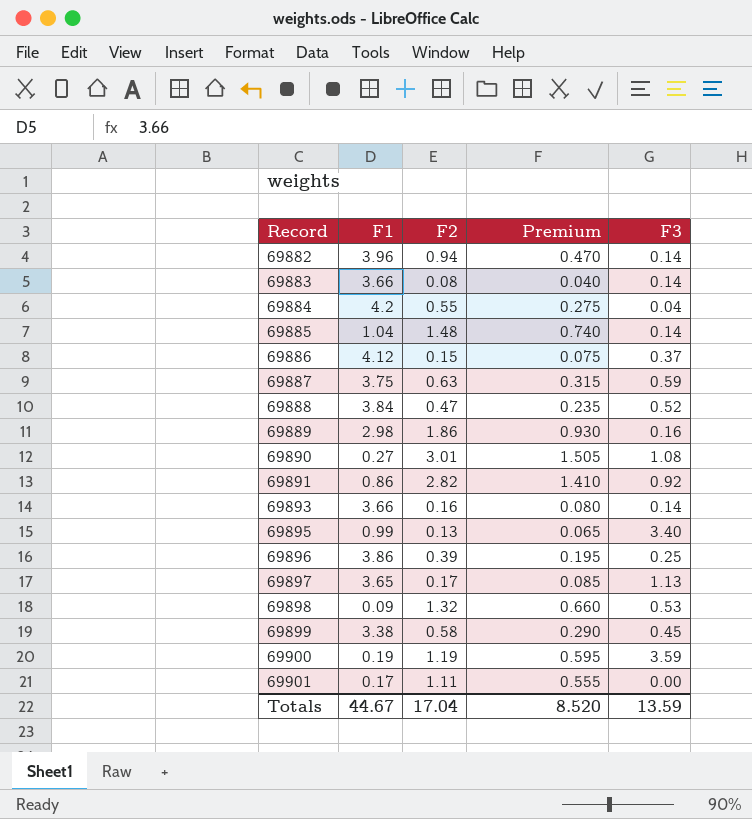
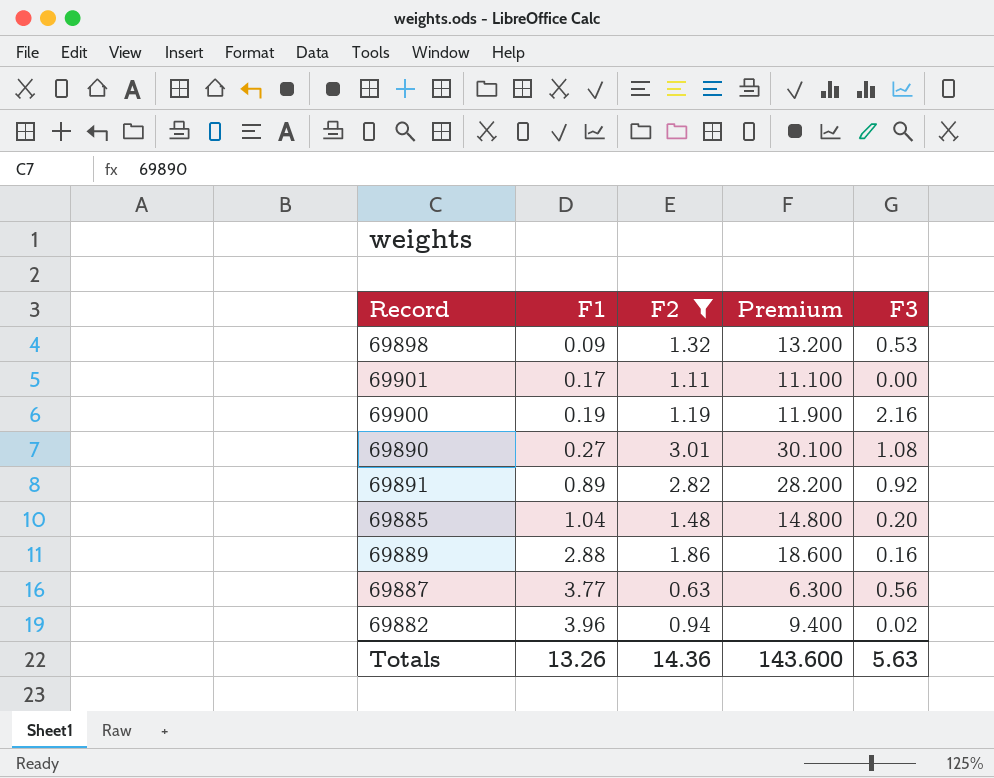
filter: none -> F2 >= 0.63
row order: Record ascending -> F1 ascending
column Premium | formula: [F2] * 0.5 -> [F2] * 10
69900 | F3: 3.59 -> 2.16
69891 | F1: 0.86 -> 0.89
69885 | F3: 0.14 -> 0.20
69889 | F1: 2.98 -> 2.88
69887 | F1: 3.75 -> 3.77
69887 | F3: 0.59 -> 0.56
69882 | F3: 0.14 -> 0.02
Totals | F1: 44.67 -> 13.26
Totals | F2: 17.04 -> 14.36
Totals | Premium: 8.520 -> 143.600
Totals | F3: 13.59 -> 5.63

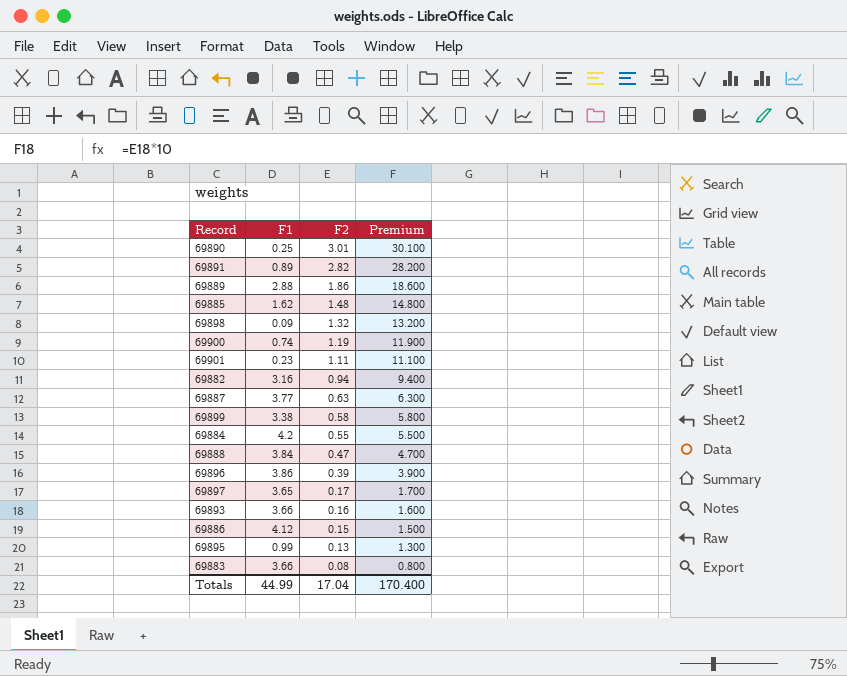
filter: F2 >= 0.63 -> none
row order: F1 ascending -> F2 descending
column F3 | position: 5 -> none
69890 | F1: 0.27 -> 0.25
69885 | F1: 1.04 -> 1.62
69900 | F1: 0.19 -> 0.74
69901 | F1: 0.17 -> 0.23
69882 | F1: 3.96 -> 3.16
Totals | F1: 13.26 -> 44.99
Totals | F2: 14.36 -> 17.04
Totals | Premium: 143.600 -> 170.400

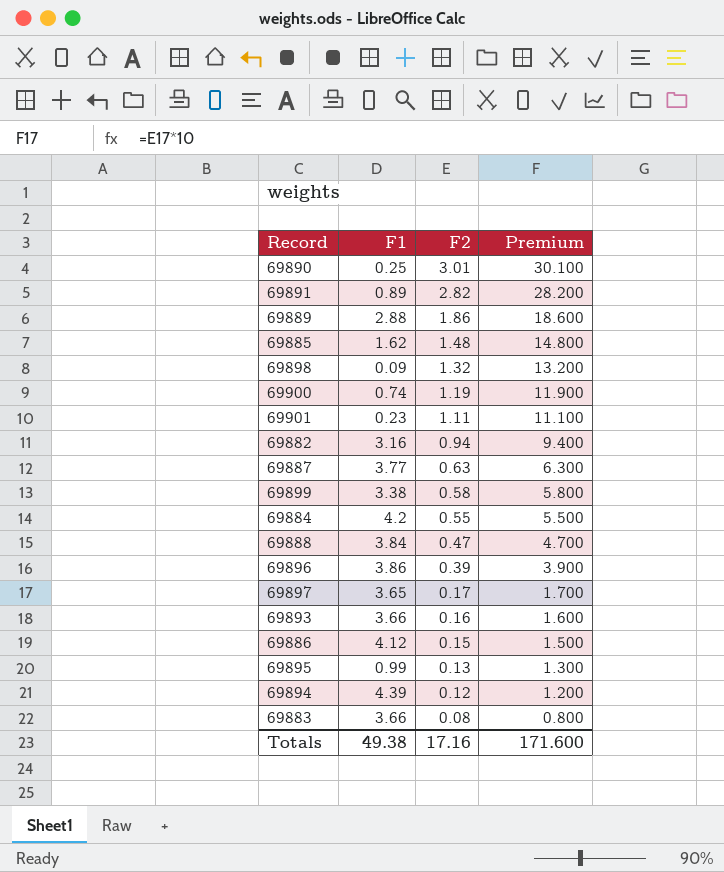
row 69894: none -> 4.39 | 0.12 | 1.200
Totals | F1: 44.99 -> 49.38
Totals | F2: 17.04 -> 17.16
Totals | Premium: 170.400 -> 171.600

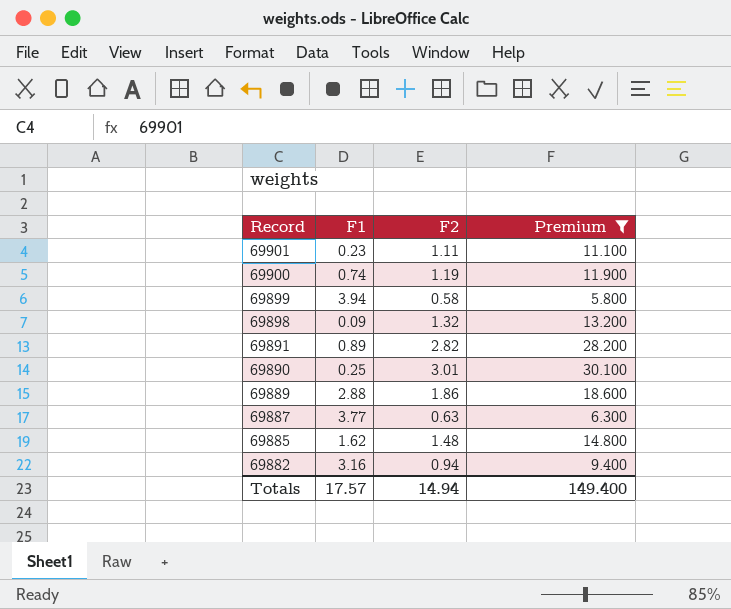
filter: none -> Premium >= 5.800
row order: F2 descending -> Record descending
69899 | F1: 3.38 -> 3.94
Totals | F1: 49.38 -> 17.57
Totals | F2: 17.16 -> 14.94
Totals | Premium: 171.600 -> 149.400

